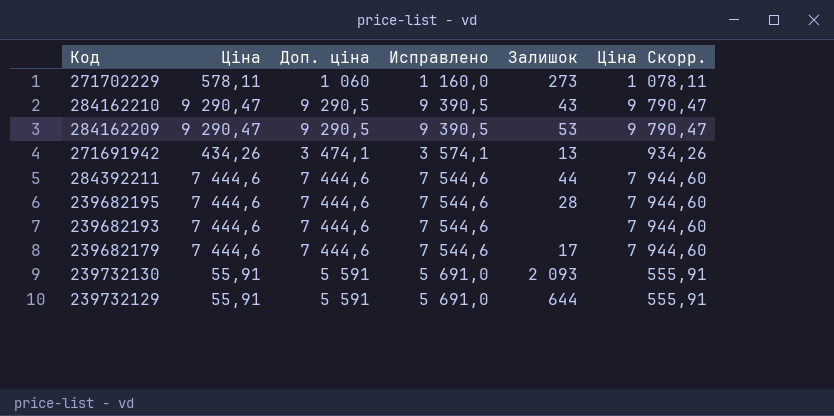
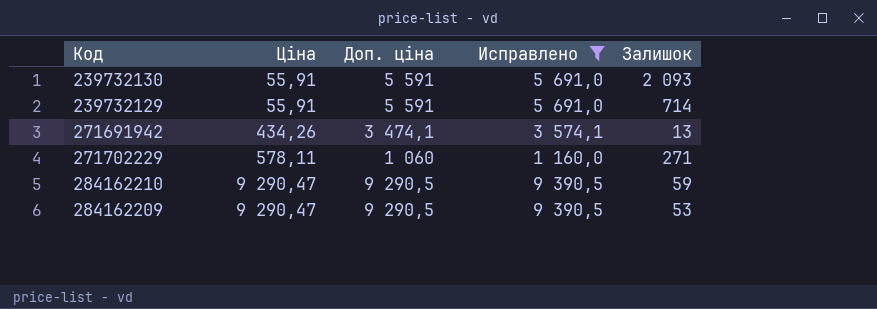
filter: none -> Исправлено != 7 544,6
row order: none -> Ціна ascending
column Ціна Скорр. | formula: [Ціна] + 500 -> none
239732129 | Залишок: 644 -> 714
271702229 | Залишок: 273 -> 271
284162210 | Залишок: 43 -> 59

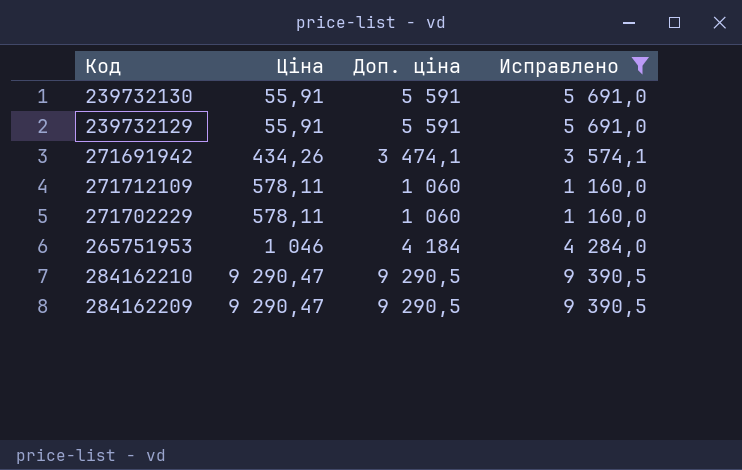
column Залишок | position: 5 -> none
row 271712109: none -> 578,11 | 1 060 | 1 160,0
row 265751953: none -> 1 046 | 4 184 | 4 284,0

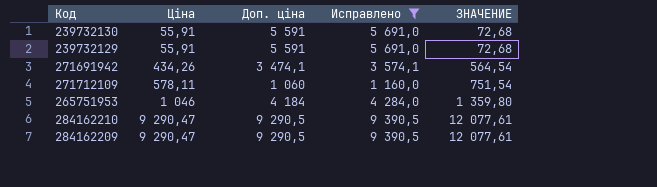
column ЗНАЧЕНИЕ | formula: none -> [Ціна] * 1,3
row 271702229: 578,11 | 1 060 | 1 160,0 -> none

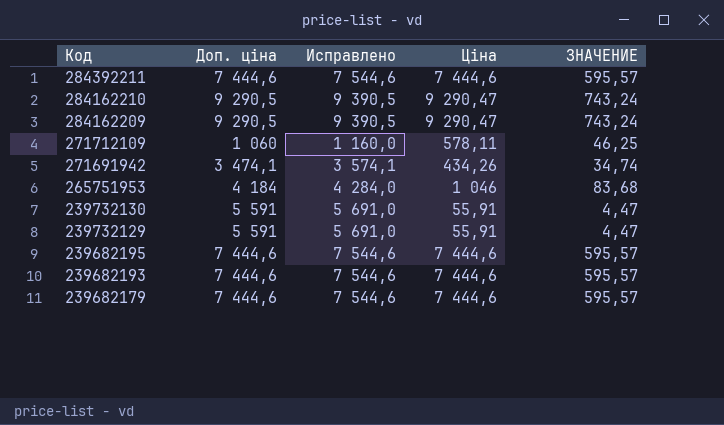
filter: Исправлено != 7 544,6 -> none
row order: Ціна ascending -> Код descending
column Ціна | position: 2 -> 4
column ЗНАЧЕНИЕ | formula: [Ціна] * 1,3 -> [Ціна] * 0,08

